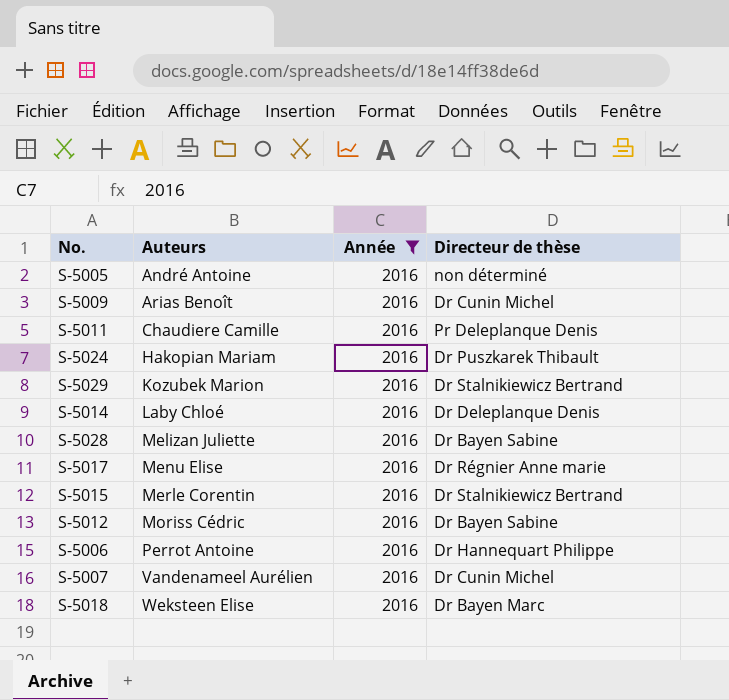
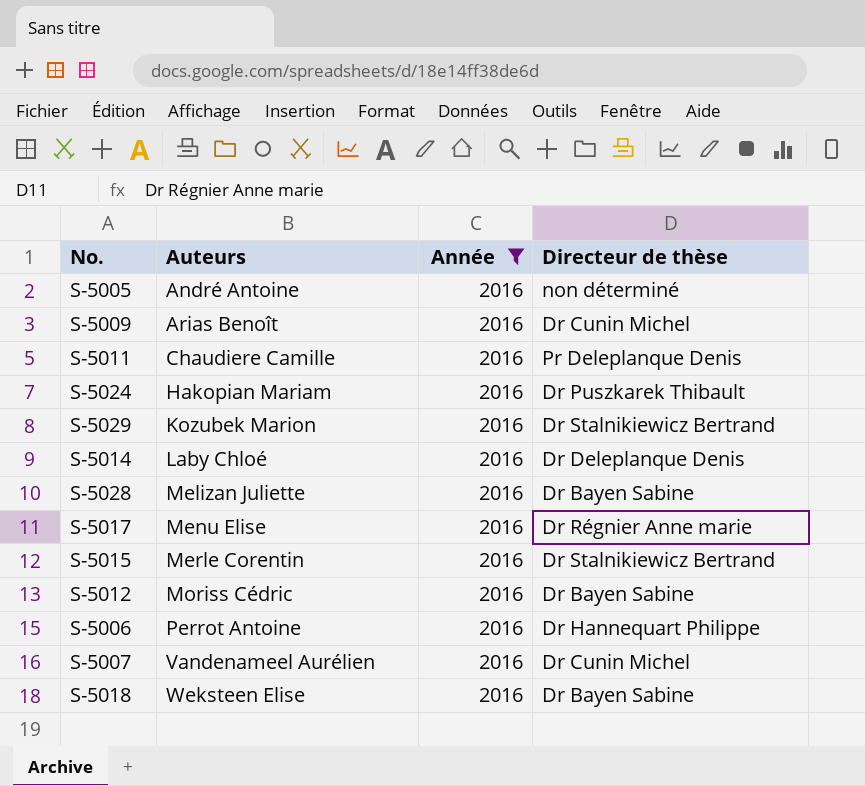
S-5018 | Directeur de thèse: Dr Bayen Marc -> Dr Bayen Sabine

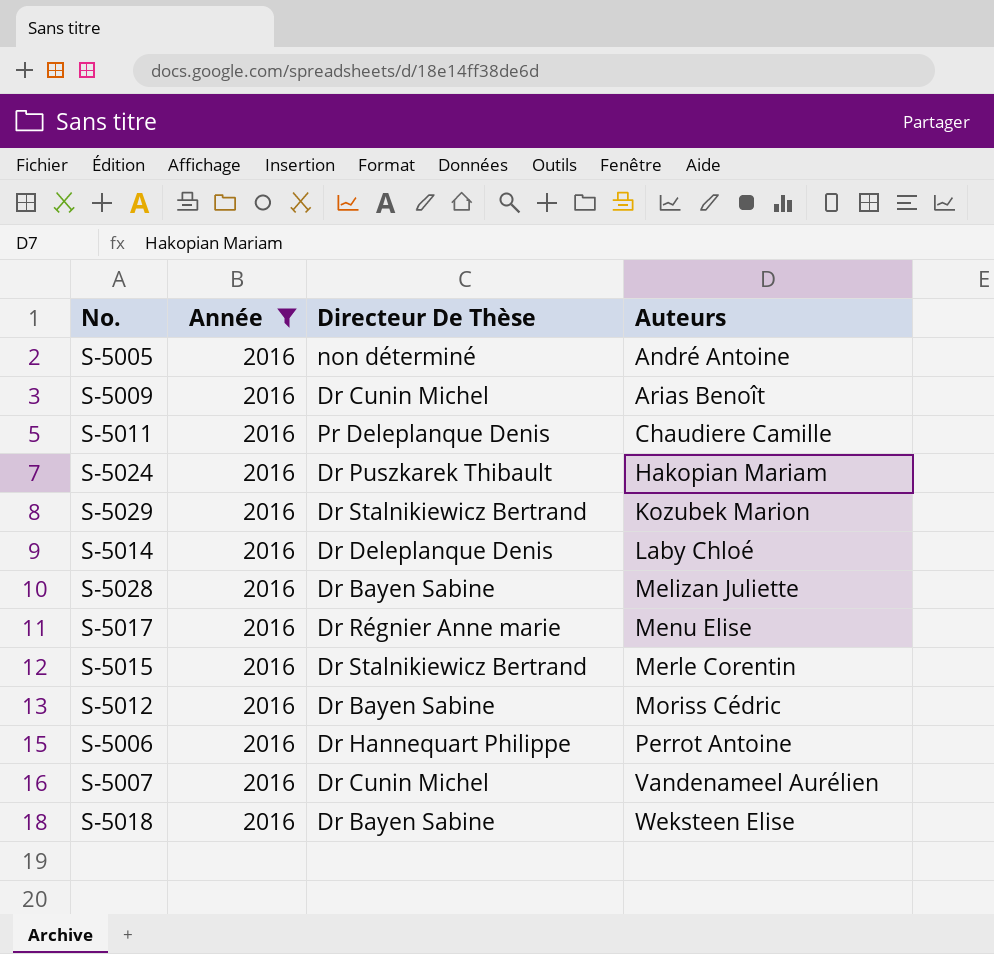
column name: Directeur de thèse -> Directeur De Thèse
column Auteurs | position: 2 -> 4

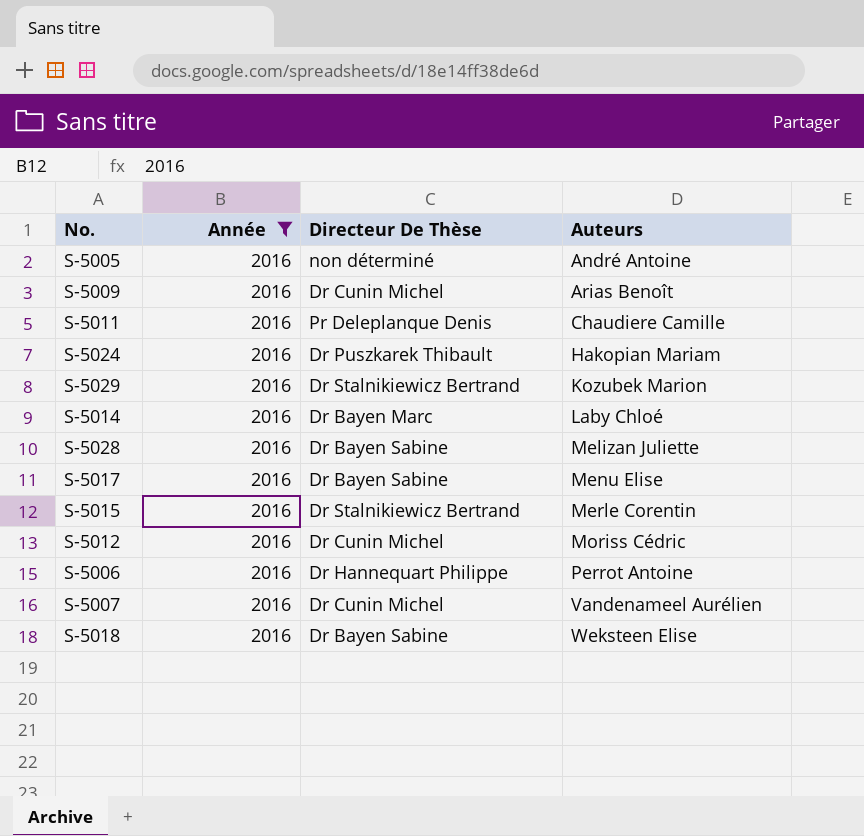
S-5014 | Directeur De Thèse: Dr Deleplanque Denis -> Dr Bayen Marc
S-5017 | Directeur De Thèse: Dr Régnier Anne marie -> Dr Bayen Sabine
S-5012 | Directeur De Thèse: Dr Bayen Sabine -> Dr Cunin Michel

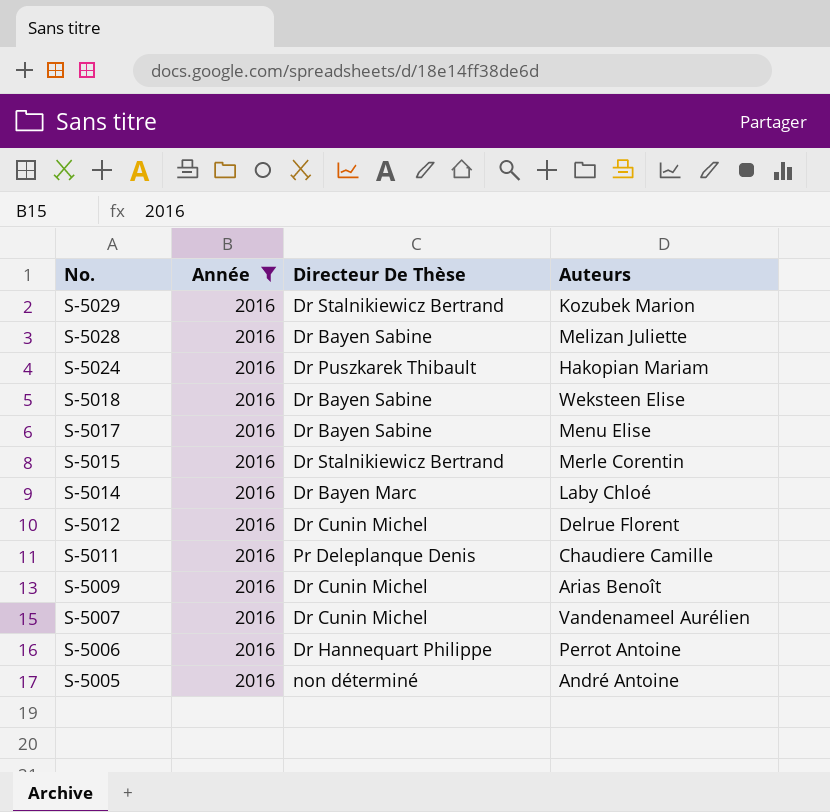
row order: Auteurs ascending -> No. descending
S-5012 | Auteurs: Moriss Cédric -> Delrue Florent

